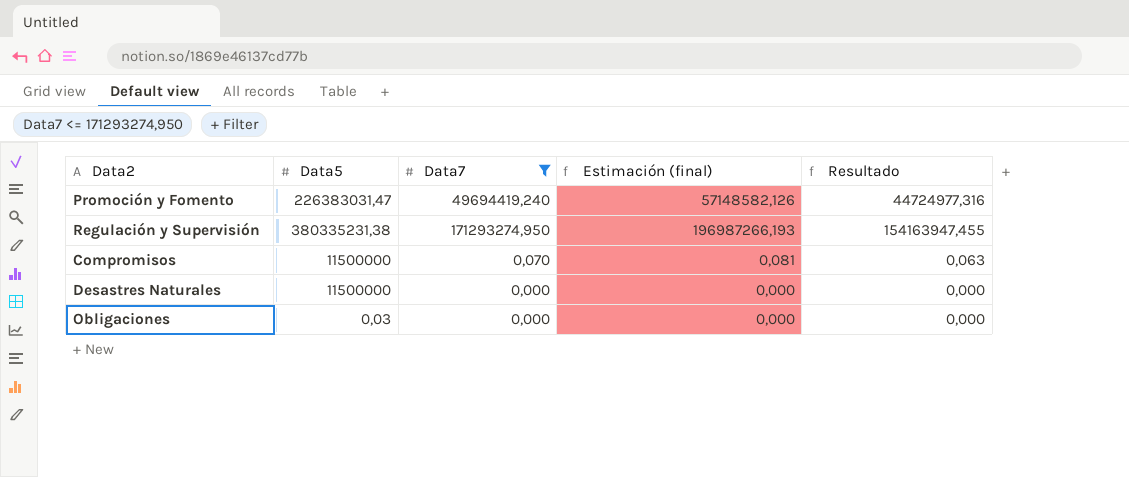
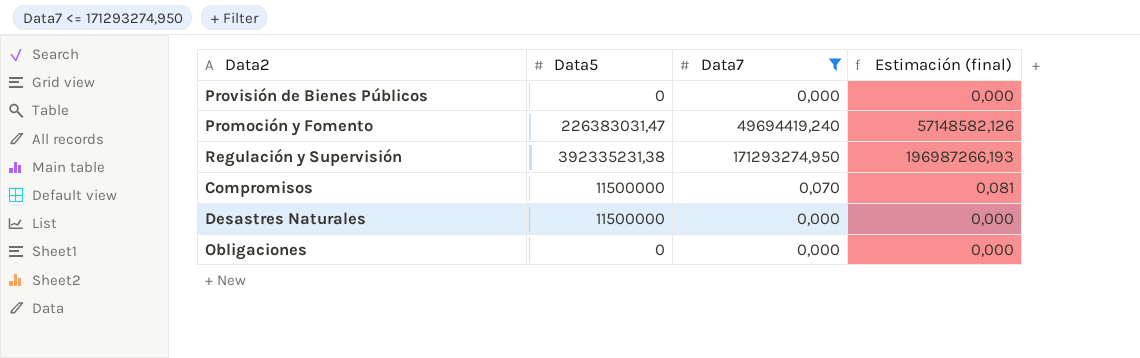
column Resultado | formula: [Data7] * 0,9 -> none
row Provisión de Bienes Públicos: none -> 0 | 0,000 | 0,000
Regulación y Supervisión | Data5: 380335231,38 -> 392335231,38
Obligaciones | Data5: 0,03 -> 0

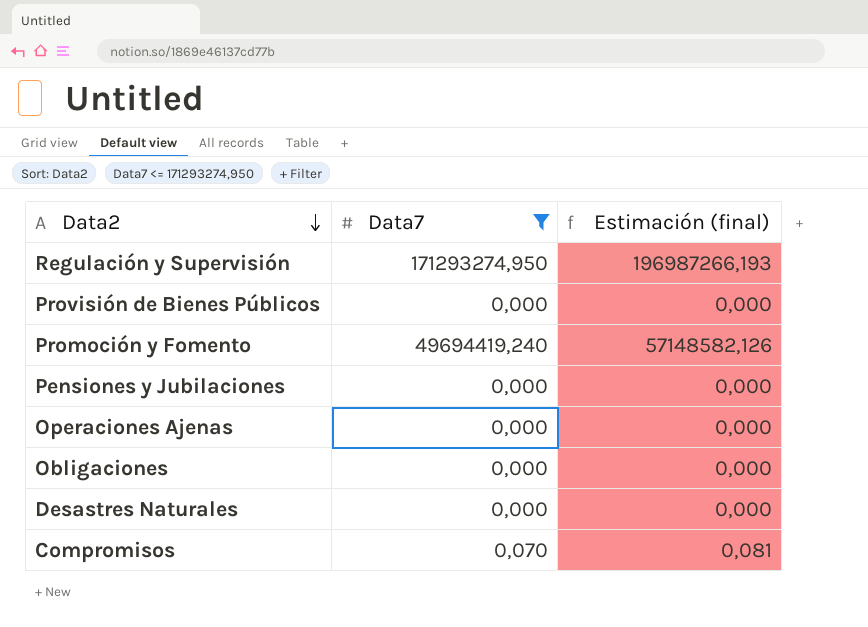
row order: none -> Data2 descending
column Data5 | position: 2 -> none
row Pensiones y Jubilaciones: none -> 0,000 | 0,000
row Operaciones Ajenas: none -> 0,000 | 0,000

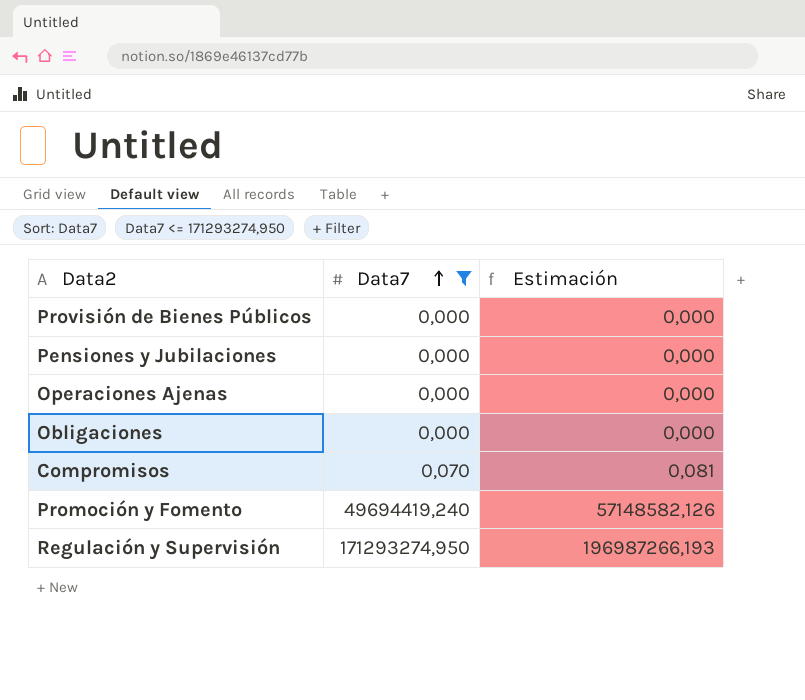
row order: Data2 descending -> Data7 ascending
column name: Estimación (final) -> Estimación
row Desastres Naturales: 0,000 | 0,000 -> none

